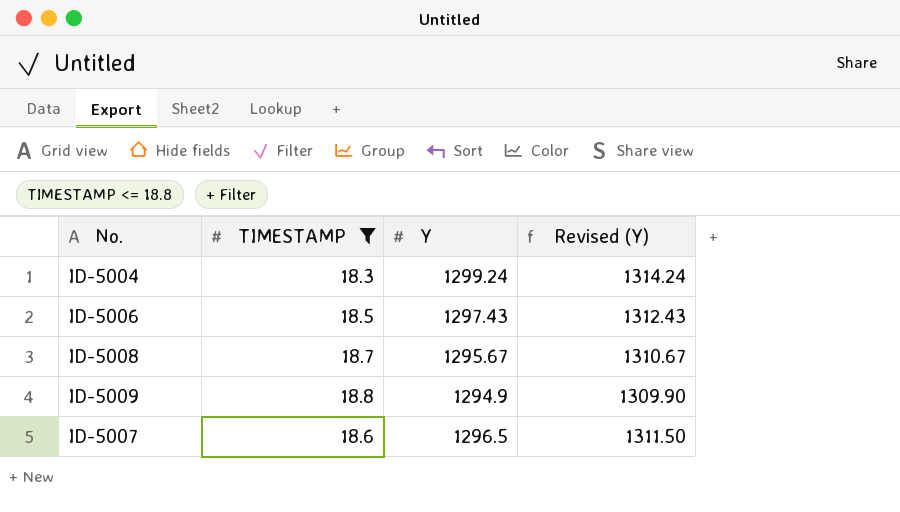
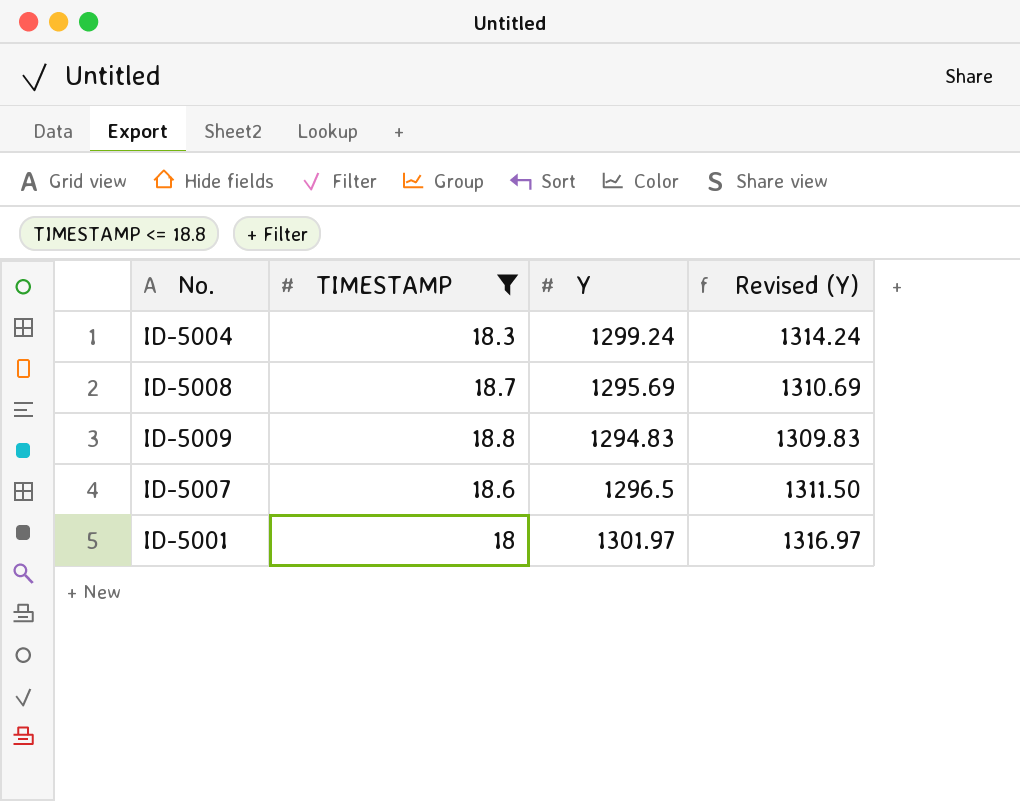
row ID-5006: 18.5 | 1297.43 | 1312.43 -> none
ID-5008 | Y: 1295.67 -> 1295.69
ID-5008 | Revised (Y): 1310.67 -> 1310.69
ID-5009 | Y: 1294.9 -> 1294.83
ID-5009 | Revised (Y): 1309.90 -> 1309.83
row ID-5001: none -> 18 | 1301.97 | 1316.97

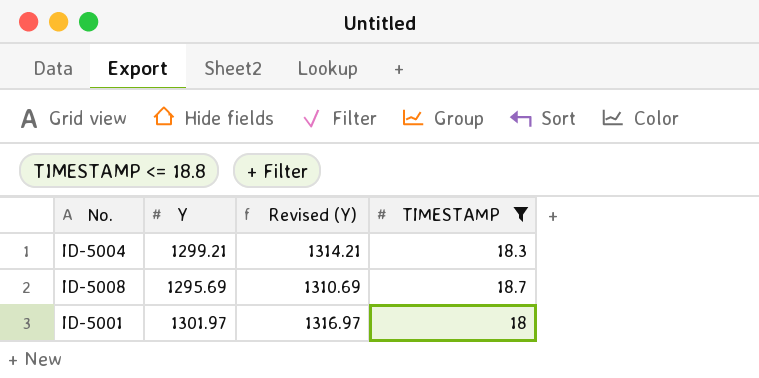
column TIMESTAMP | position: 2 -> 4
row ID-5009: 18.8 | 1294.83 | 1309.83 -> none
row ID-5007: 18.6 | 1296.5 | 1311.50 -> none
ID-5004 | Y: 1299.24 -> 1299.21
ID-5004 | Revised (Y): 1314.24 -> 1314.21

